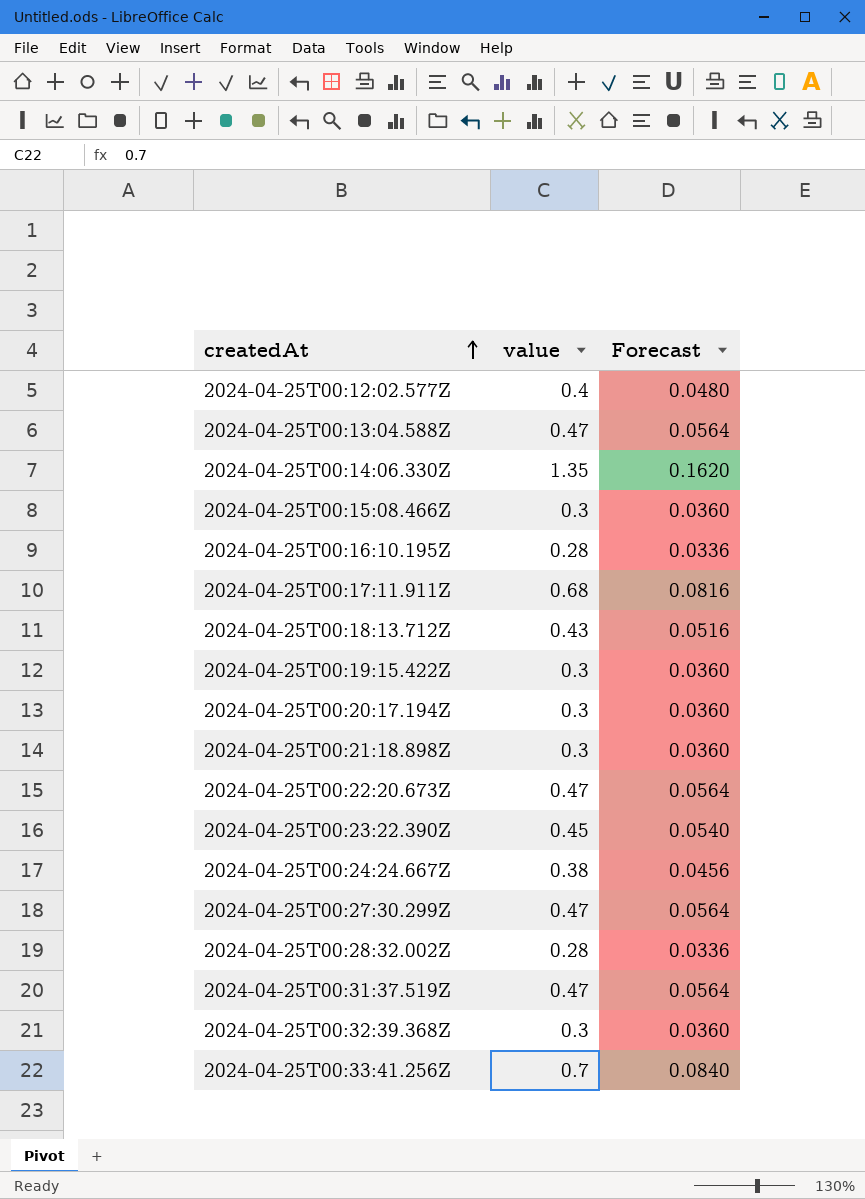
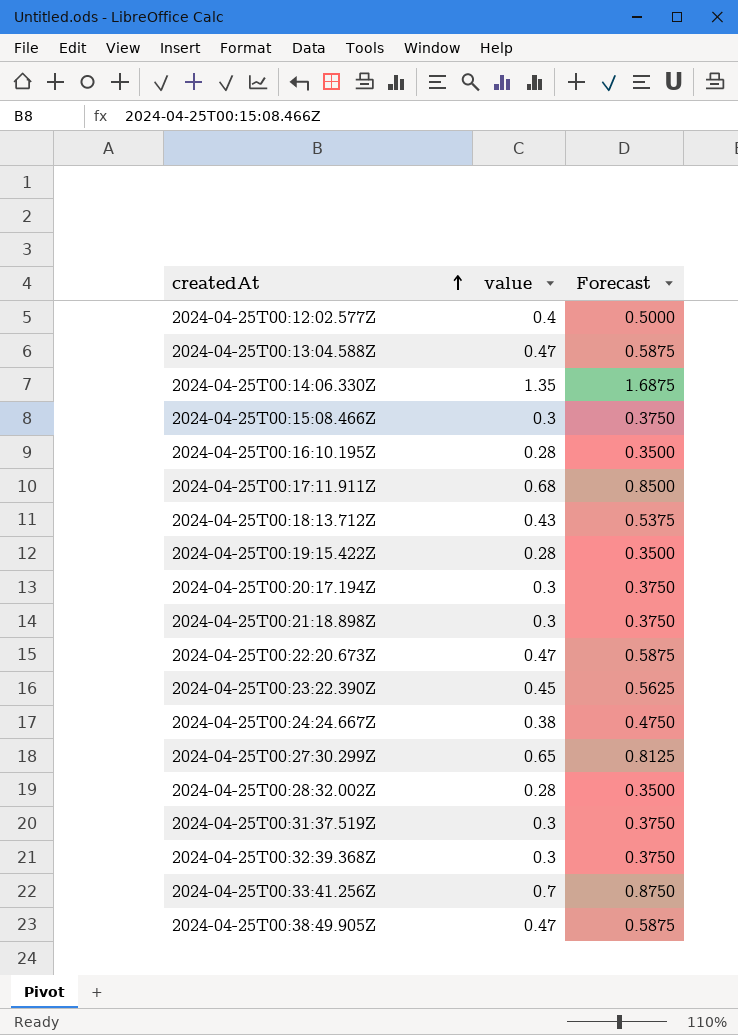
column Forecast | formula: [value] * 0.12 -> [value] * 1.25
2024-04-25T00:19:15.422Z | value: 0.3 -> 0.28
2024-04-25T00:27:30.299Z | value: 0.47 -> 0.65
2024-04-25T00:31:37.519Z | value: 0.47 -> 0.3
row 2024-04-25T00:38:49.905Z: none -> 0.47 | 0.5875

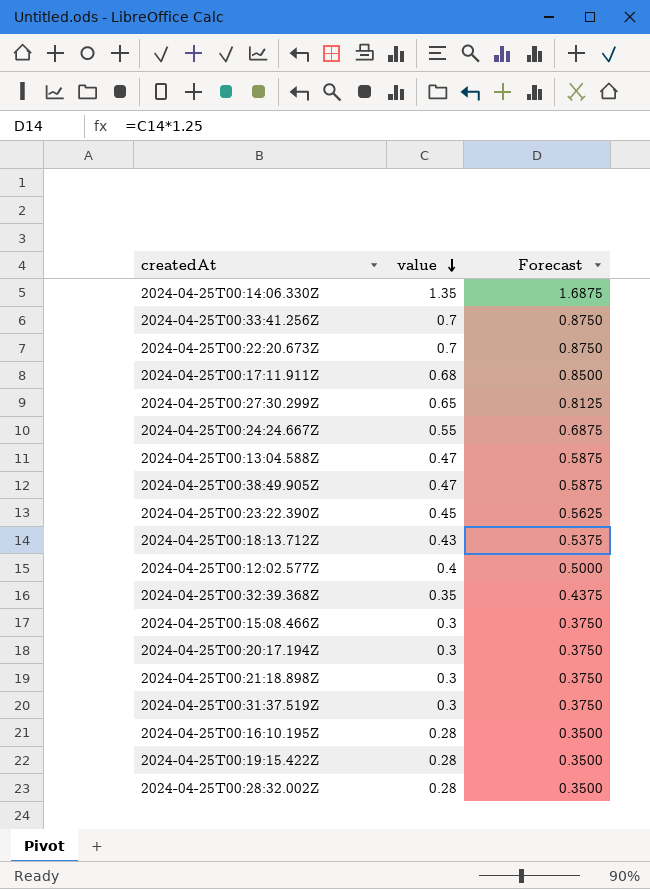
row order: createdAt ascending -> value descending
2024-04-25T00:22:20.673Z | value: 0.47 -> 0.7
2024-04-25T00:22:20.673Z | Forecast: 0.5875 -> 0.8750
2024-04-25T00:24:24.667Z | value: 0.38 -> 0.55
2024-04-25T00:24:24.667Z | Forecast: 0.4750 -> 0.6875
2024-04-25T00:32:39.368Z | value: 0.3 -> 0.35
2024-04-25T00:32:39.368Z | Forecast: 0.3750 -> 0.4375

